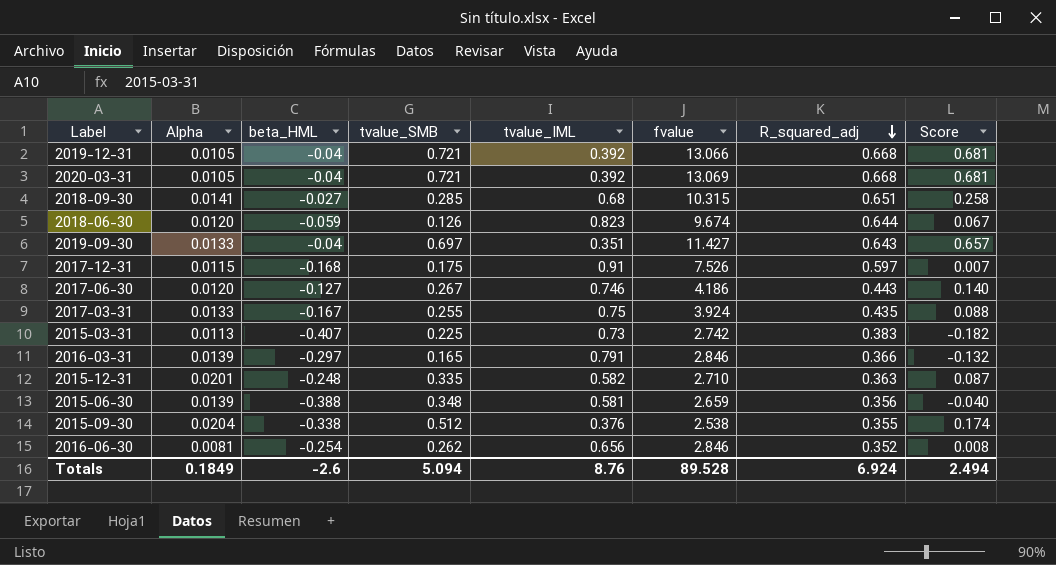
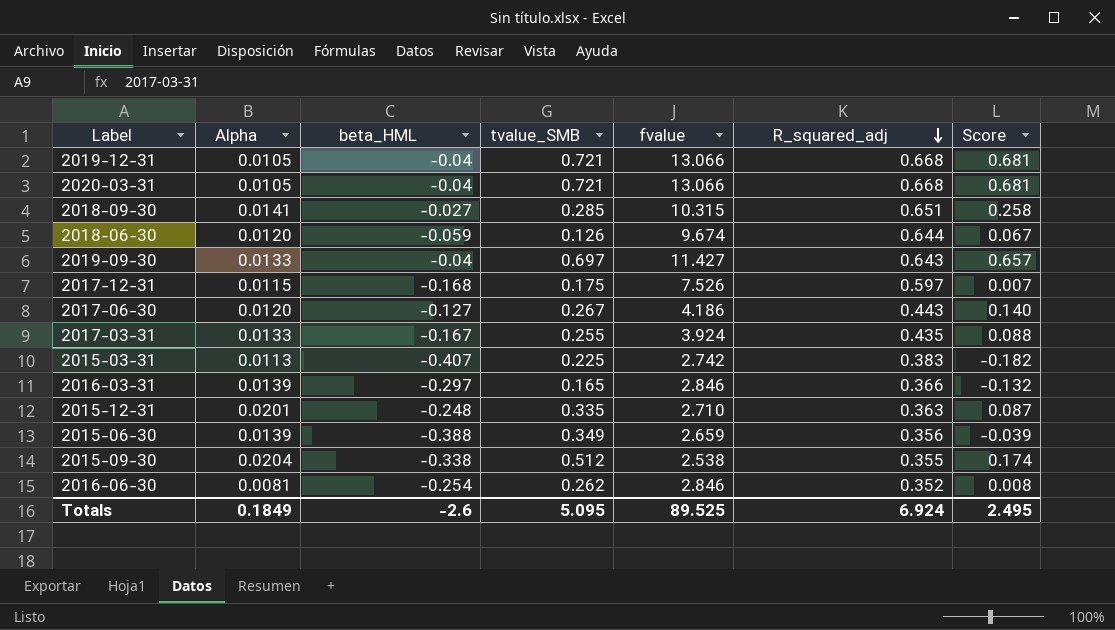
column tvalue_IML | position: 5 -> none
2020-03-31 | fvalue: 13.069 -> 13.066
2015-06-30 | tvalue_SMB: 0.348 -> 0.349
2015-06-30 | Score: -0.040 -> -0.039
Totals | tvalue_SMB: 5.094 -> 5.095
Totals | fvalue: 89.528 -> 89.525
Totals | Score: 2.494 -> 2.495

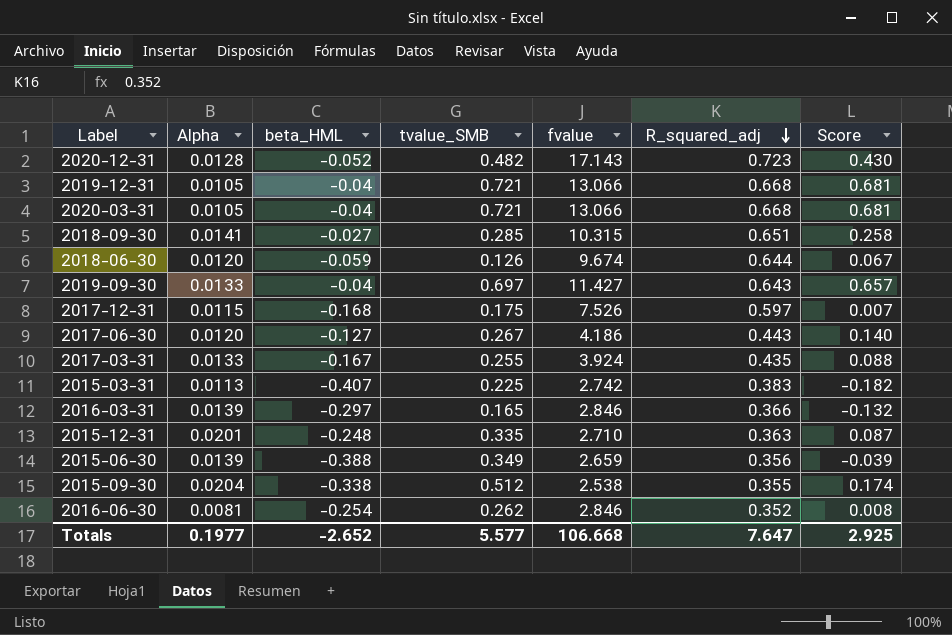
row 2020-12-31: none -> 0.0128 | -0.052 | 0.482 | 17.143 | 0.723 | 0.430
Totals | Alpha: 0.1849 -> 0.1977
Totals | beta_HML: -2.6 -> -2.652
Totals | tvalue_SMB: 5.095 -> 5.577
Totals | fvalue: 89.525 -> 106.668
Totals | R_squared_adj: 6.924 -> 7.647
Totals | Score: 2.495 -> 2.925

